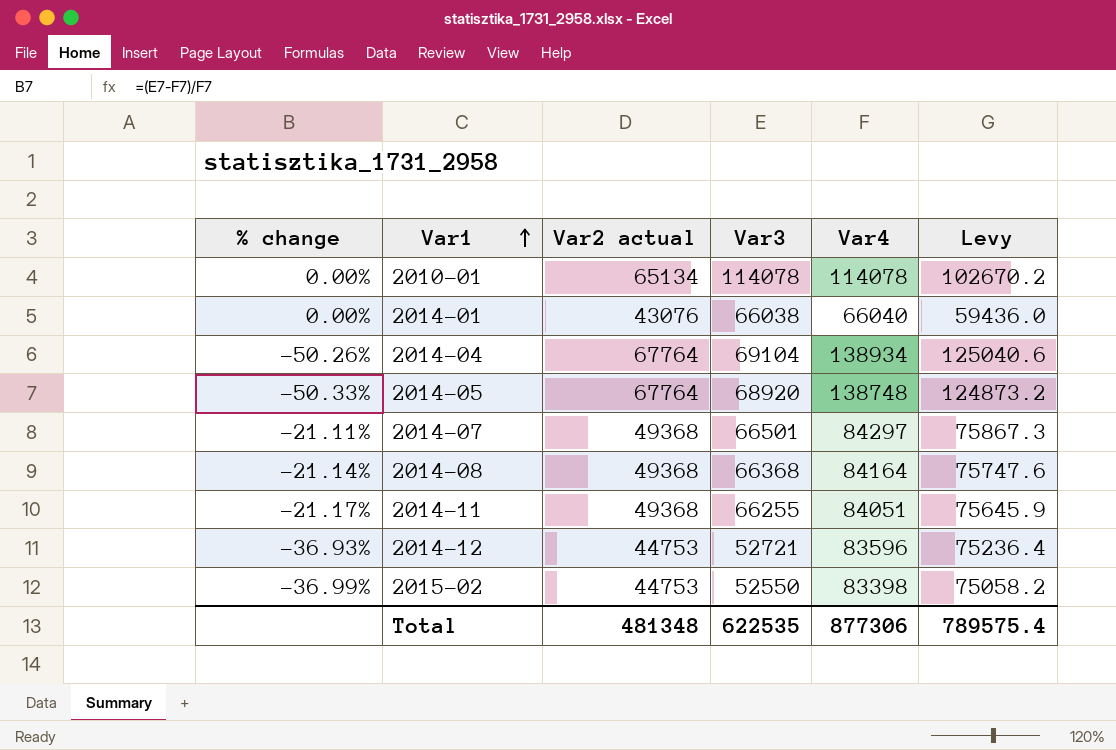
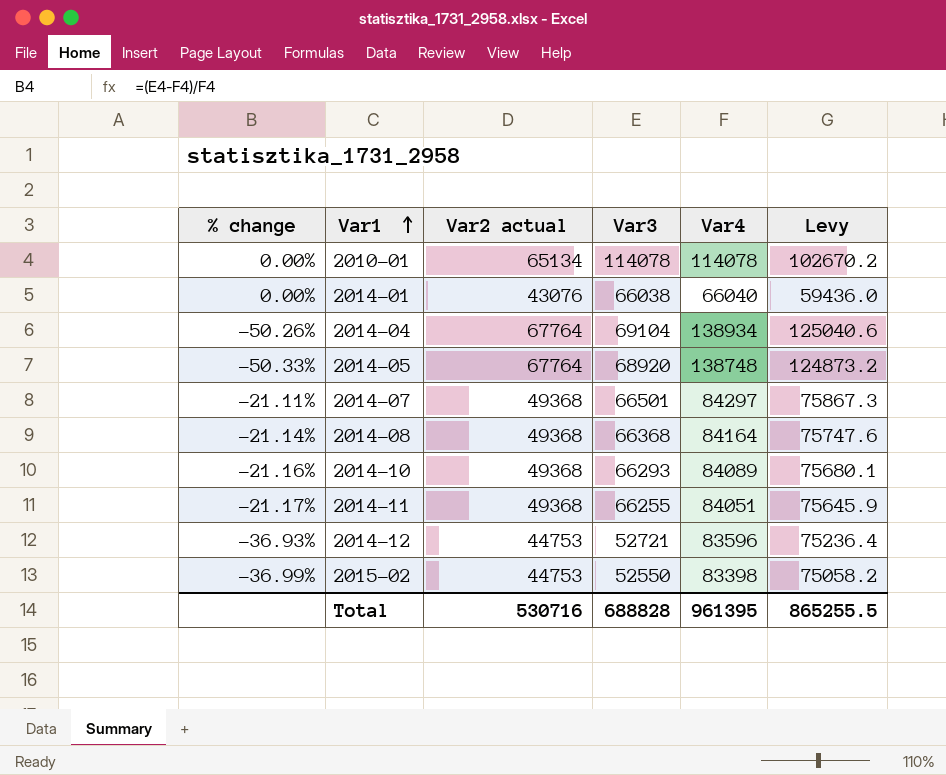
row 2014-10: none -> -21.16% | 49368 | 66293 | 84089 | 75680.1
Total | Var2 actual: 481348 -> 530716
Total | Var3: 622535 -> 688828
Total | Var4: 877306 -> 961395
Total | Levy: 789575.4 -> 865255.5

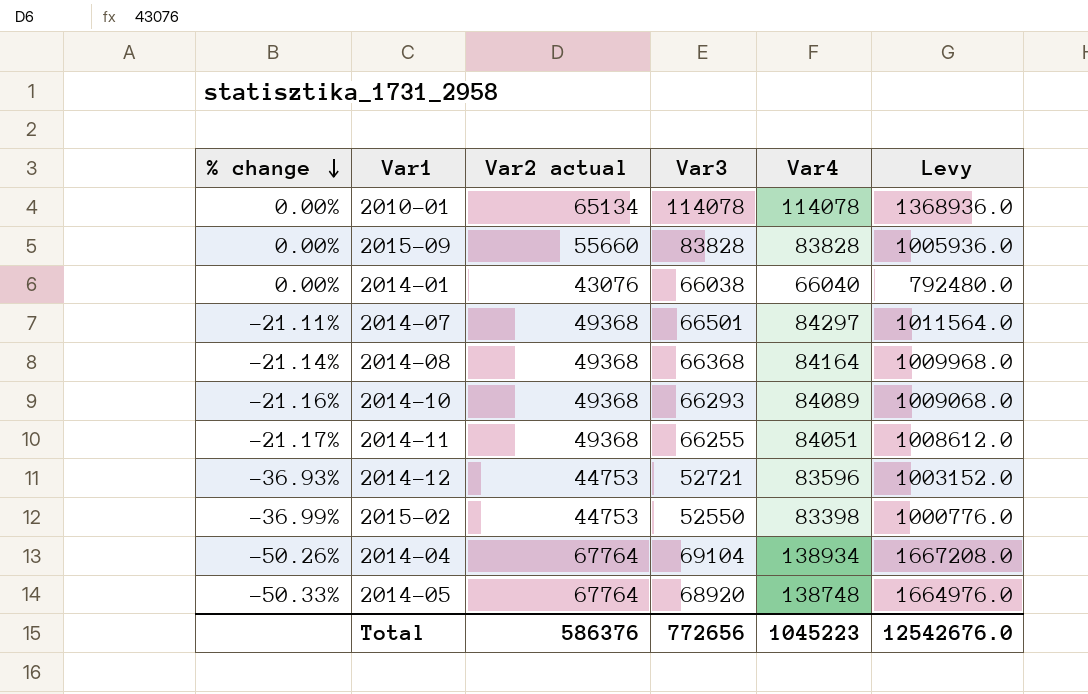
row order: Var1 ascending -> % change descending
column Levy | formula: [Var4] * 0.9 -> [Var4] * 12
row 2015-09: none -> 0.00% | 55660 | 83828 | 83828 | 1005936.0
Total | Var2 actual: 530716 -> 586376
Total | Var3: 688828 -> 772656
Total | Var4: 961395 -> 1045223
Total | Levy: 865255.5 -> 12542676.0

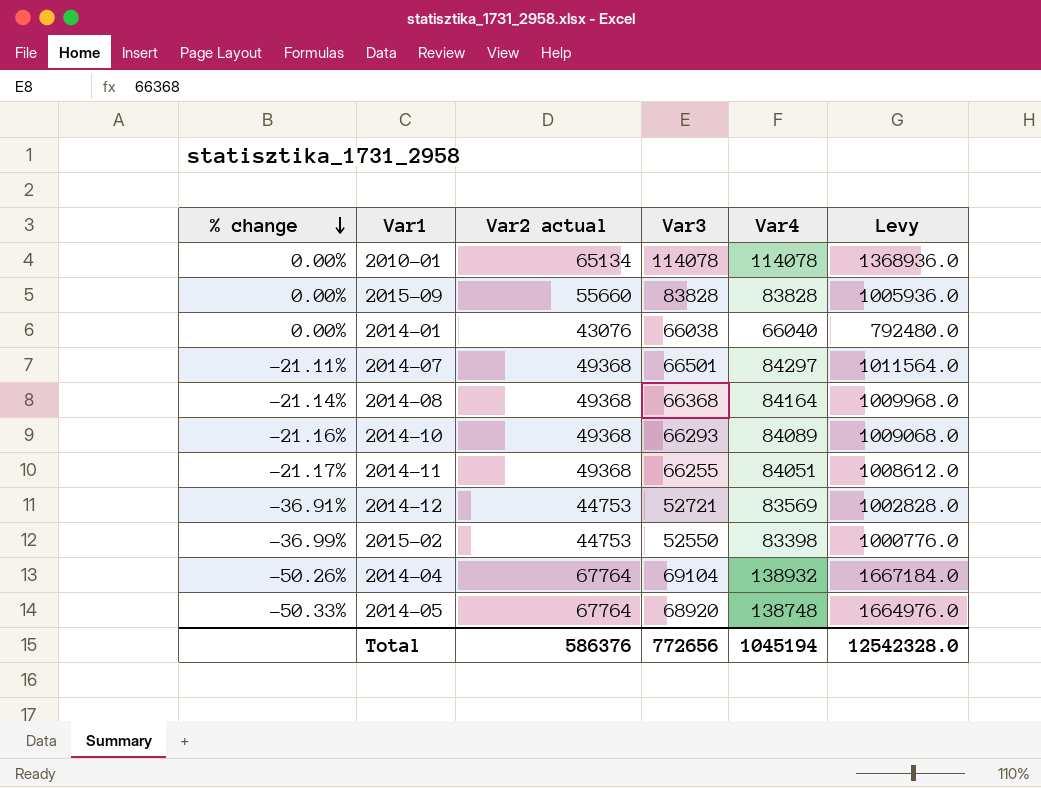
2014-12 | % change: -36.93% -> -36.91%
2014-12 | Var4: 83596 -> 83569
2014-12 | Levy: 1003152.0 -> 1002828.0
2014-04 | Var4: 138934 -> 138932
2014-04 | Levy: 1667208.0 -> 1667184.0
Total | Var4: 1045223 -> 1045194
Total | Levy: 12542676.0 -> 12542328.0

